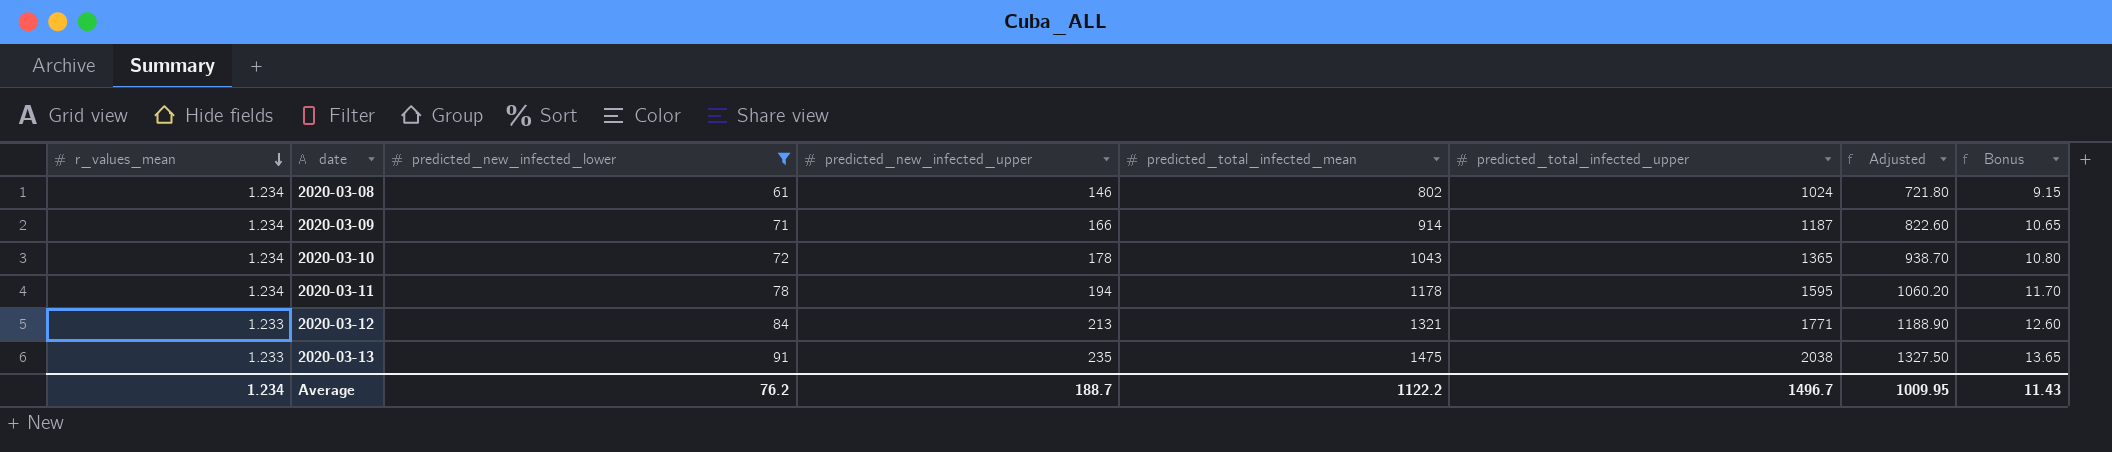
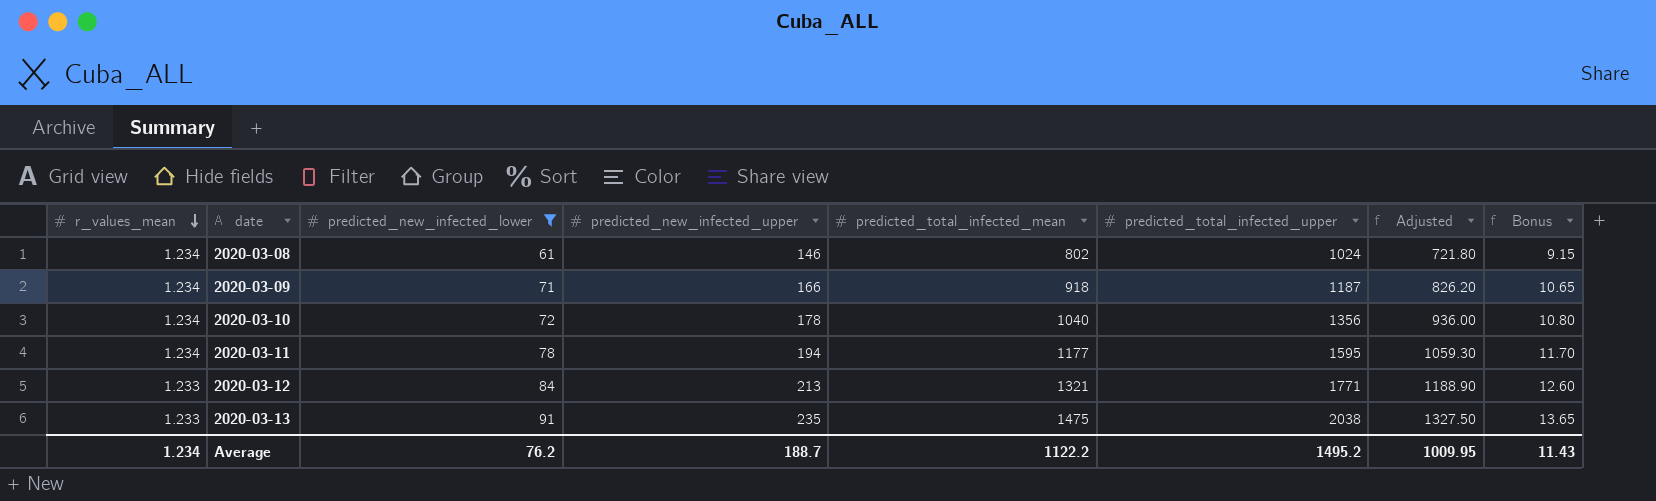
2020-03-09 | predicted_total_infected_mean: 914 -> 918
2020-03-09 | Adjusted: 822.60 -> 826.20
2020-03-10 | predicted_total_infected_mean: 1043 -> 1040
2020-03-10 | predicted_total_infected_upper: 1365 -> 1356
2020-03-10 | Adjusted: 938.70 -> 936.00
2020-03-11 | predicted_total_infected_mean: 1178 -> 1177
2020-03-11 | Adjusted: 1060.20 -> 1059.30
Average | predicted_total_infected_upper: 1496.7 -> 1495.2

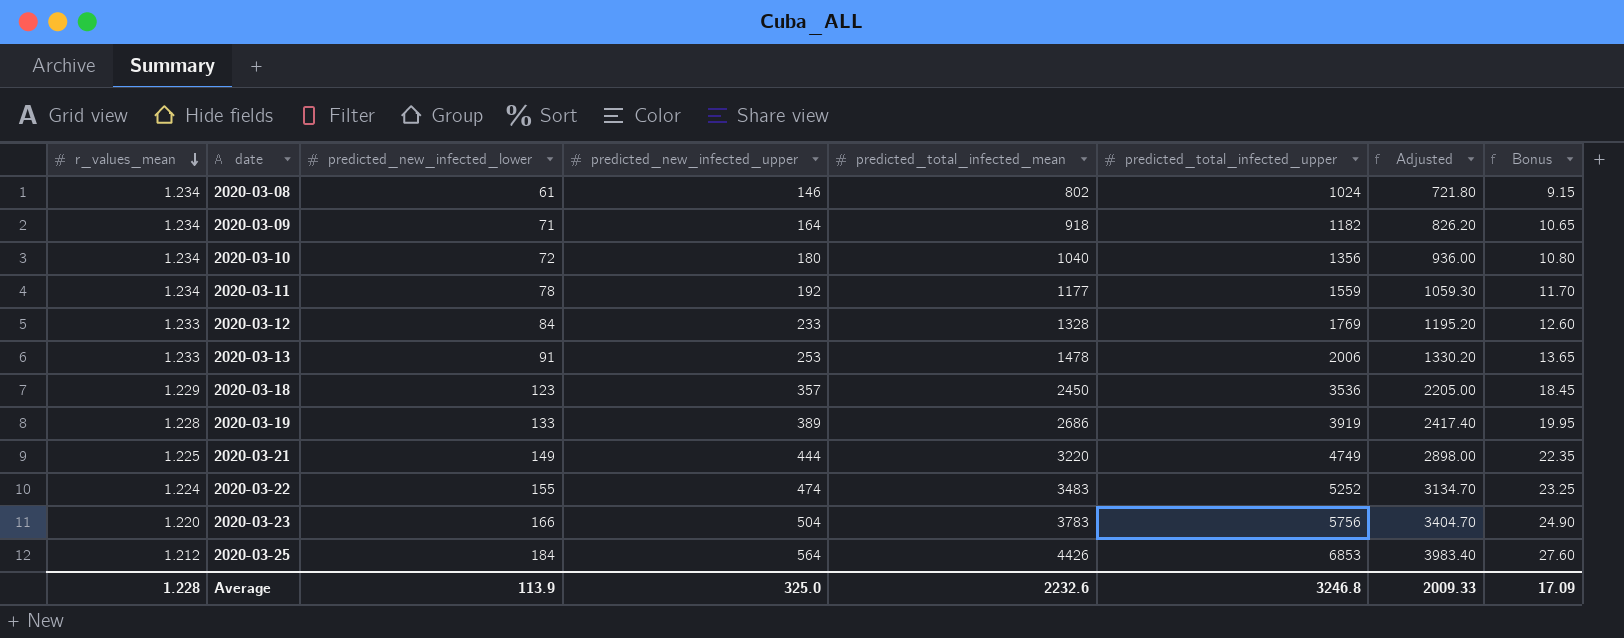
filter: predicted_new_infected_lower <= 91 -> none
2020-03-09 | predicted_new_infected_upper: 166 -> 164
2020-03-09 | predicted_total_infected_upper: 1187 -> 1182
2020-03-10 | predicted_new_infected_upper: 178 -> 180
2020-03-11 | predicted_new_infected_upper: 194 -> 192
2020-03-11 | predicted_total_infected_upper: 1595 -> 1559
2020-03-12 | predicted_new_infected_upper: 213 -> 233
2020-03-12 | predicted_total_infected_mean: 1321 -> 1328
2020-03-12 | predicted_total_infected_upper: 1771 -> 1769
2020-03-12 | Adjusted: 1188.90 -> 1195.20
2020-03-13 | predicted_new_infected_upper: 235 -> 253
2020-03-13 | predicted_total_infected_mean: 1475 -> 1478
2020-03-13 | predicted_total_infected_upper: 2038 -> 2006
2020-03-13 | Adjusted: 1327.50 -> 1330.20
Average | r_values_mean: 1.234 -> 1.228
Average | predicted_new_infected_lower: 76.2 -> 113.9
Average | predicted_new_infected_upper: 188.7 -> 325.0
Average | predicted_total_infected_mean: 1122.2 -> 2232.6
Average | predicted_total_infected_upper: 1495.2 -> 3246.8
Average | Adjusted: 1009.95 -> 2009.33
Average | Bonus: 11.43 -> 17.09

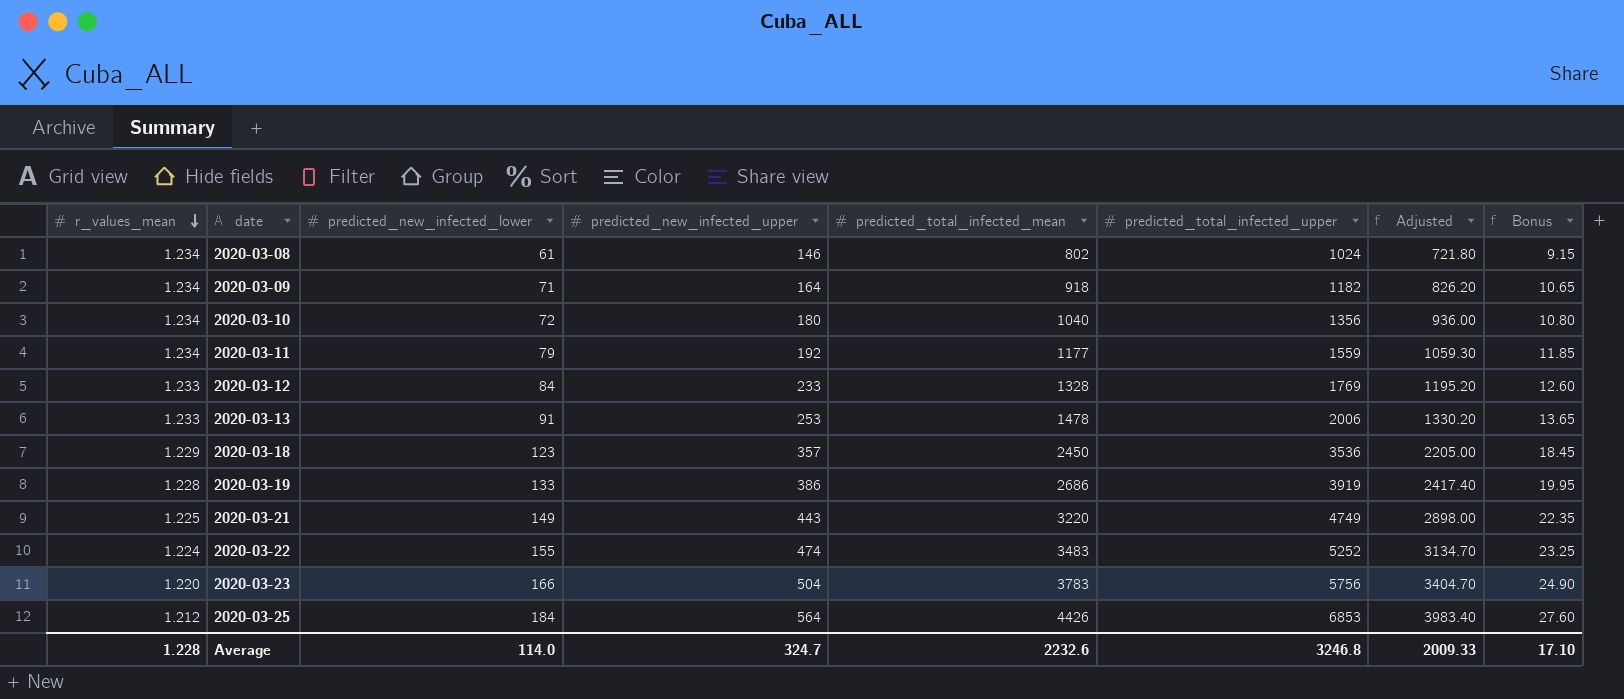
2020-03-11 | predicted_new_infected_lower: 78 -> 79
2020-03-11 | Bonus: 11.70 -> 11.85
2020-03-19 | predicted_new_infected_upper: 389 -> 386
2020-03-21 | predicted_new_infected_upper: 444 -> 443
Average | predicted_new_infected_lower: 113.9 -> 114.0
Average | predicted_new_infected_upper: 325.0 -> 324.7
Average | Bonus: 17.09 -> 17.10

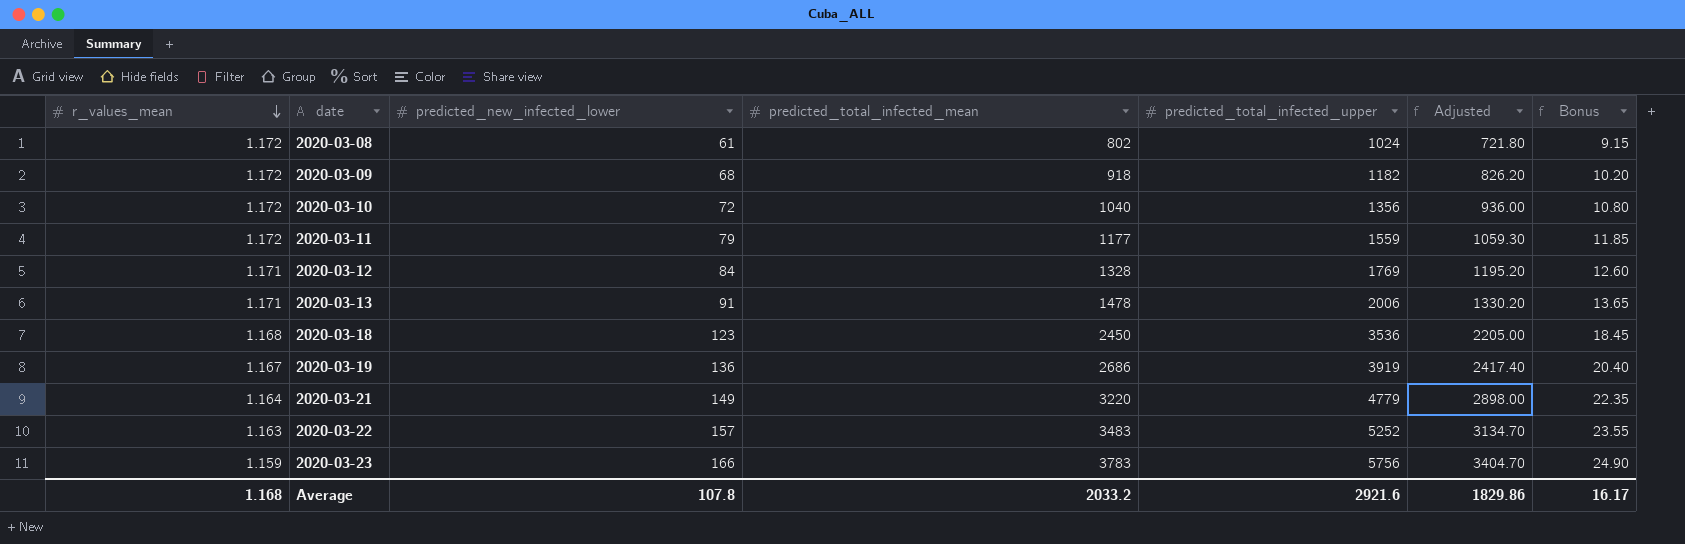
column predicted_new_infected_upper | position: 4 -> none
row 2020-03-25: 1.212 | 184 | 564 | 4426 | 6853 | 3983.40 | 27.60 -> none
2020-03-08 | r_values_mean: 1.234 -> 1.172
2020-03-09 | r_values_mean: 1.234 -> 1.172
2020-03-09 | predicted_new_infected_lower: 71 -> 68
2020-03-09 | Bonus: 10.65 -> 10.20
2020-03-10 | r_values_mean: 1.234 -> 1.172
2020-03-11 | r_values_mean: 1.234 -> 1.172
2020-03-12 | r_values_mean: 1.233 -> 1.171
2020-03-13 | r_values_mean: 1.233 -> 1.171
2020-03-18 | r_values_mean: 1.229 -> 1.168
2020-03-19 | r_values_mean: 1.228 -> 1.167
2020-03-19 | predicted_new_infected_lower: 133 -> 136
2020-03-19 | Bonus: 19.95 -> 20.40
2020-03-21 | r_values_mean: 1.225 -> 1.164
2020-03-21 | predicted_total_infected_upper: 4749 -> 4779
2020-03-22 | r_values_mean: 1.224 -> 1.163
2020-03-22 | predicted_new_infected_lower: 155 -> 157
2020-03-22 | Bonus: 23.25 -> 23.55
2020-03-23 | r_values_mean: 1.220 -> 1.159
Average | r_values_mean: 1.228 -> 1.168
Average | predicted_new_infected_lower: 114.0 -> 107.8
Average | predicted_total_infected_mean: 2232.6 -> 2033.2
Average | predicted_total_infected_upper: 3246.8 -> 2921.6
Average | Adjusted: 2009.33 -> 1829.86
Average | Bonus: 17.10 -> 16.17

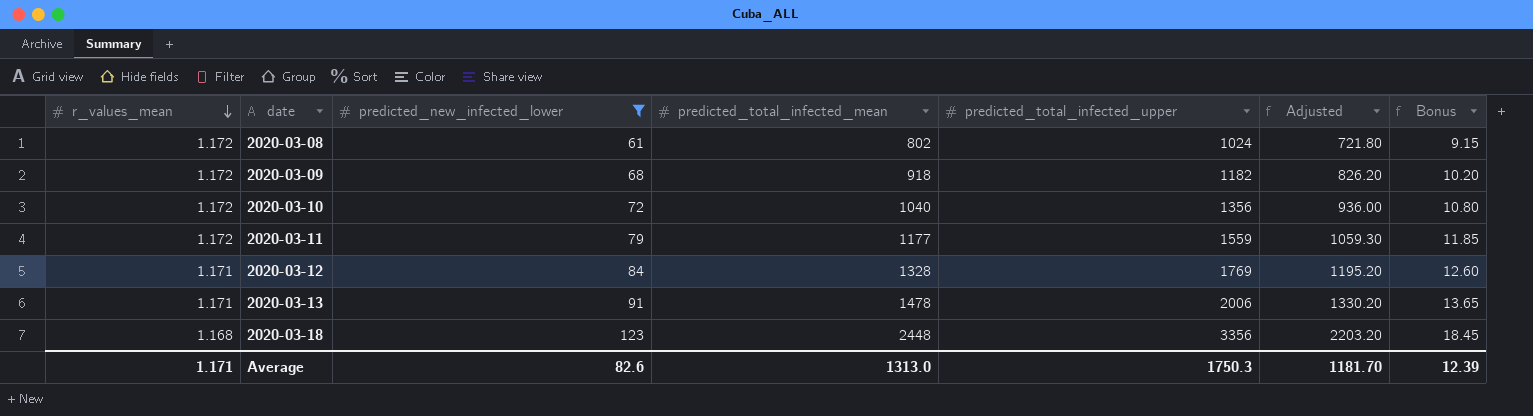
filter: none -> predicted_new_infected_lower <= 123
2020-03-18 | predicted_total_infected_mean: 2450 -> 2448
2020-03-18 | predicted_total_infected_upper: 3536 -> 3356
2020-03-18 | Adjusted: 2205.00 -> 2203.20
Average | r_values_mean: 1.168 -> 1.171
Average | predicted_new_infected_lower: 107.8 -> 82.6
Average | predicted_total_infected_mean: 2033.2 -> 1313.0
Average | predicted_total_infected_upper: 2921.6 -> 1750.3
Average | Adjusted: 1829.86 -> 1181.70
Average | Bonus: 16.17 -> 12.39

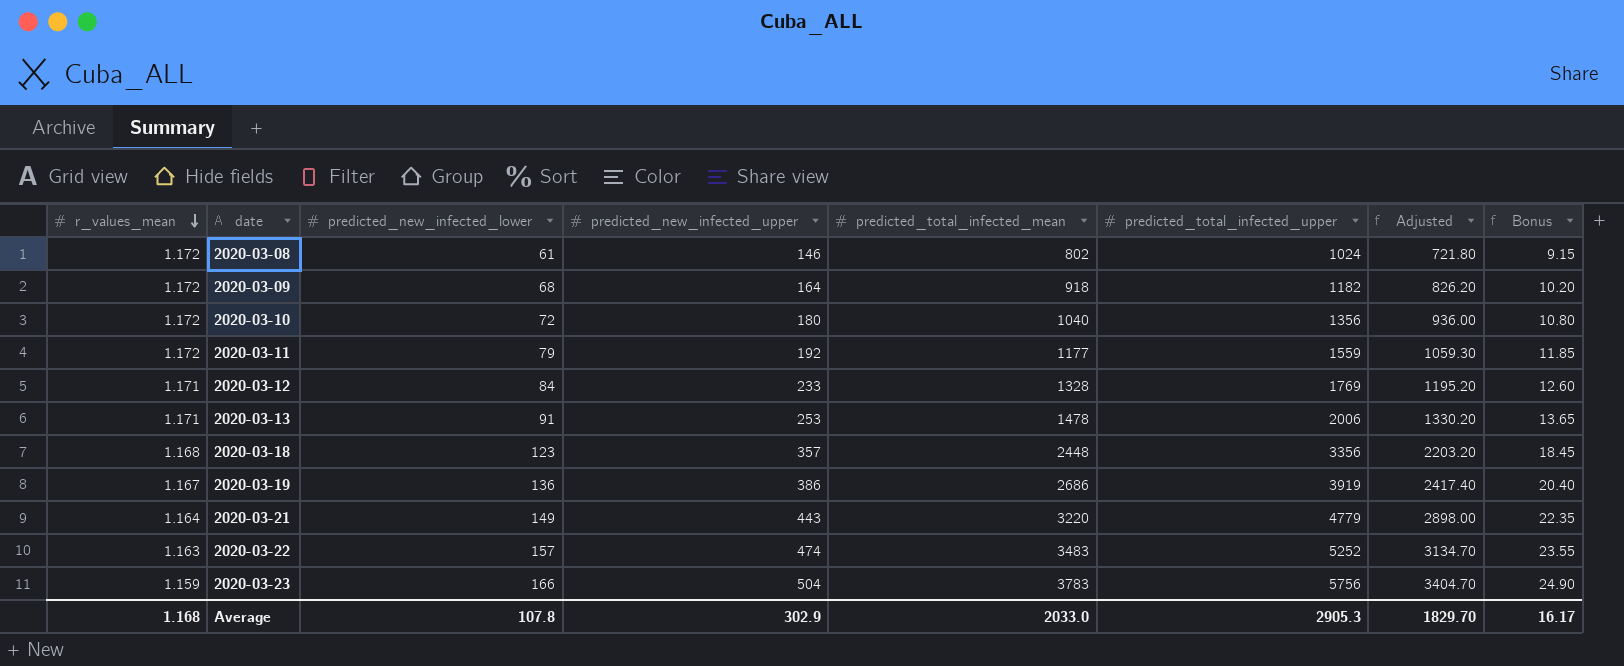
filter: predicted_new_infected_lower <= 123 -> none
column predicted_new_infected_upper | position: none -> 4
Average | r_values_mean: 1.171 -> 1.168
Average | predicted_new_infected_lower: 82.6 -> 107.8
Average | predicted_total_infected_mean: 1313.0 -> 2033.0
Average | predicted_total_infected_upper: 1750.3 -> 2905.3
Average | Adjusted: 1181.70 -> 1829.70
Average | Bonus: 12.39 -> 16.17

